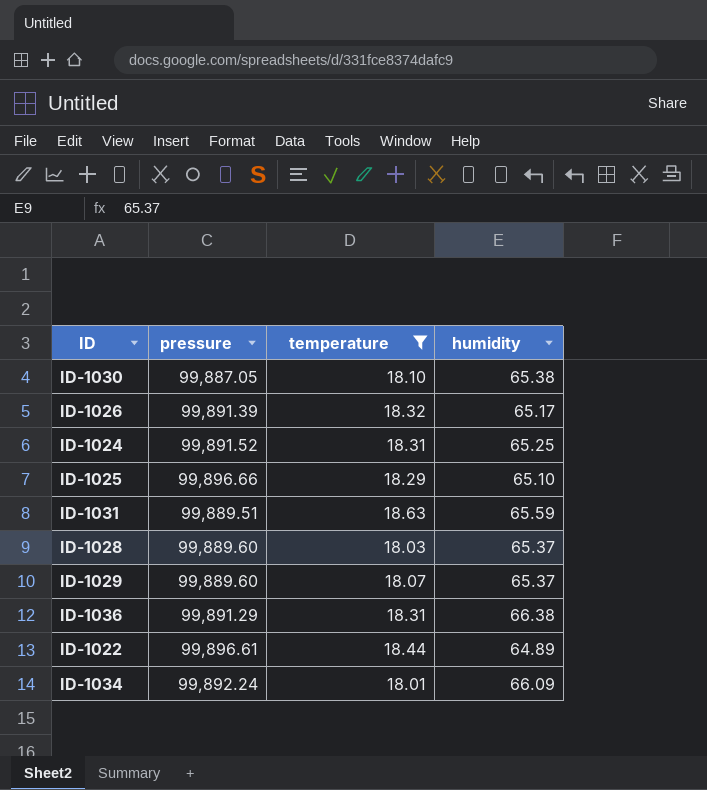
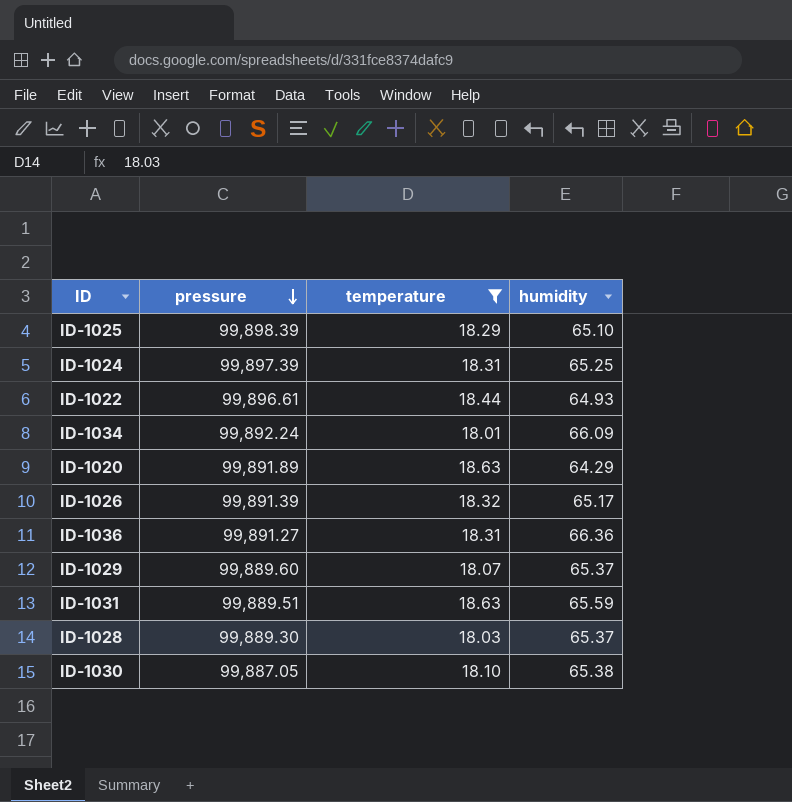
row order: none -> pressure descending
ID-1025 | pressure: 99,896.66 -> 99,898.39
ID-1024 | pressure: 99,891.52 -> 99,897.39
ID-1022 | humidity: 64.89 -> 64.93
row ID-1020: none -> 99,891.89 | 18.63 | 64.29
ID-1036 | pressure: 99,891.29 -> 99,891.27
ID-1036 | humidity: 66.38 -> 66.36
ID-1028 | pressure: 99,889.60 -> 99,889.30

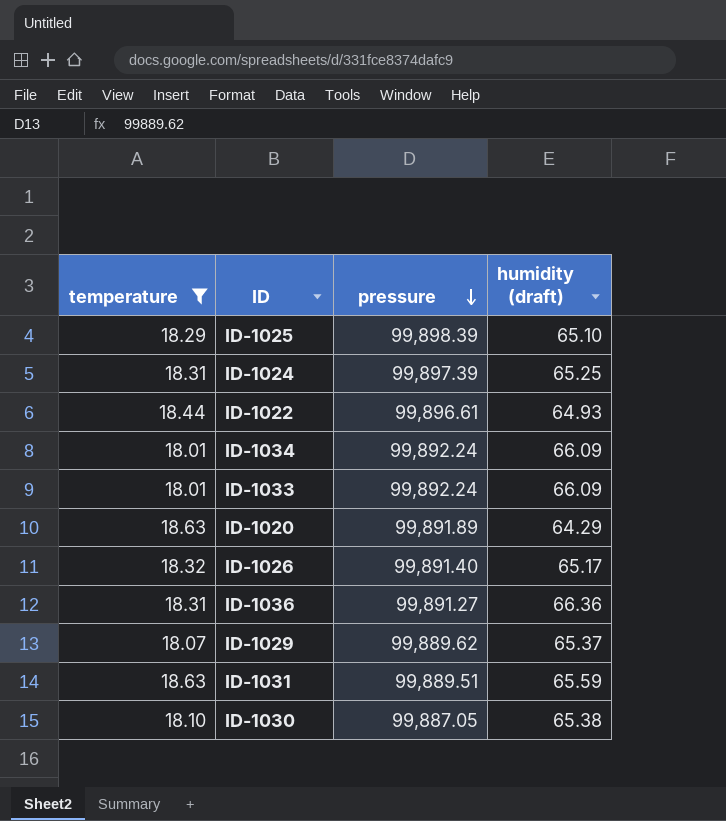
column temperature | position: 3 -> 1
column name: humidity -> humidity (draft)
row ID-1028: 99,889.30 | 18.03 | 65.37 -> none
row ID-1033: none -> 18.01 | 99,892.24 | 66.09
ID-1026 | pressure: 99,891.39 -> 99,891.40
ID-1029 | pressure: 99,889.60 -> 99,889.62

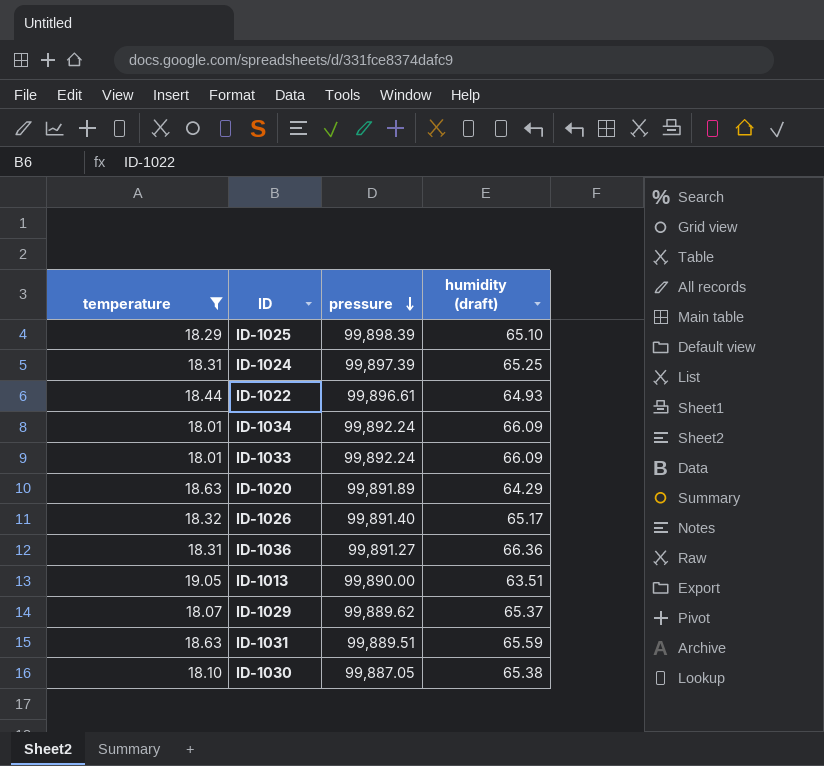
row ID-1013: none -> 19.05 | 99,890.00 | 63.51

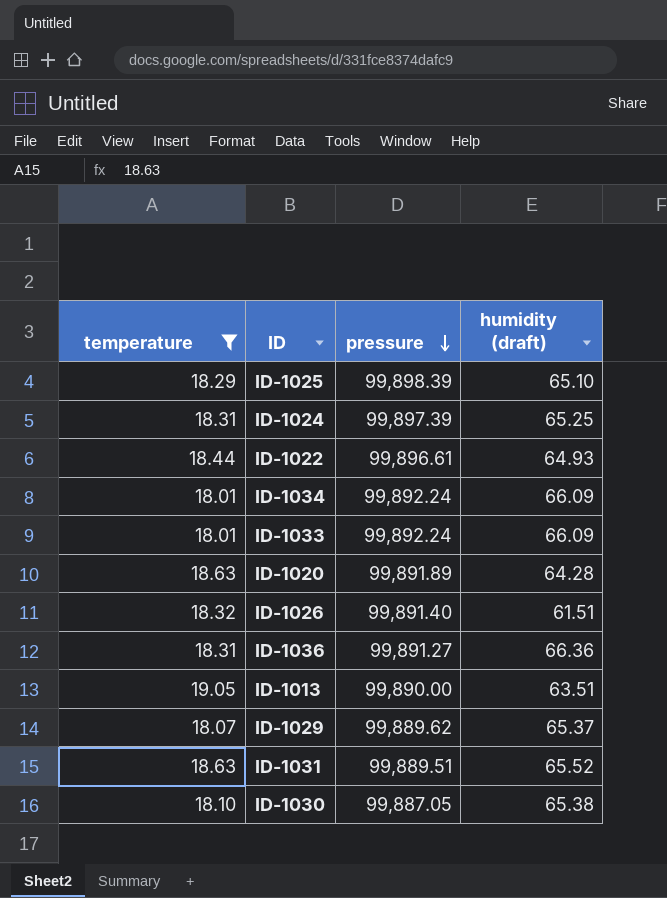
ID-1020 | humidity (draft): 64.29 -> 64.28
ID-1026 | humidity (draft): 65.17 -> 61.51
ID-1031 | humidity (draft): 65.59 -> 65.52

